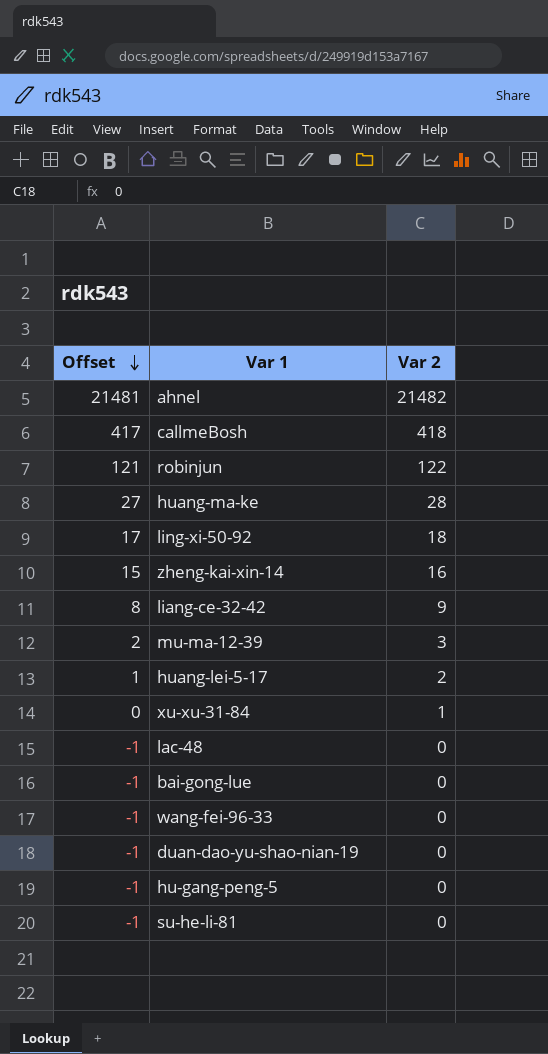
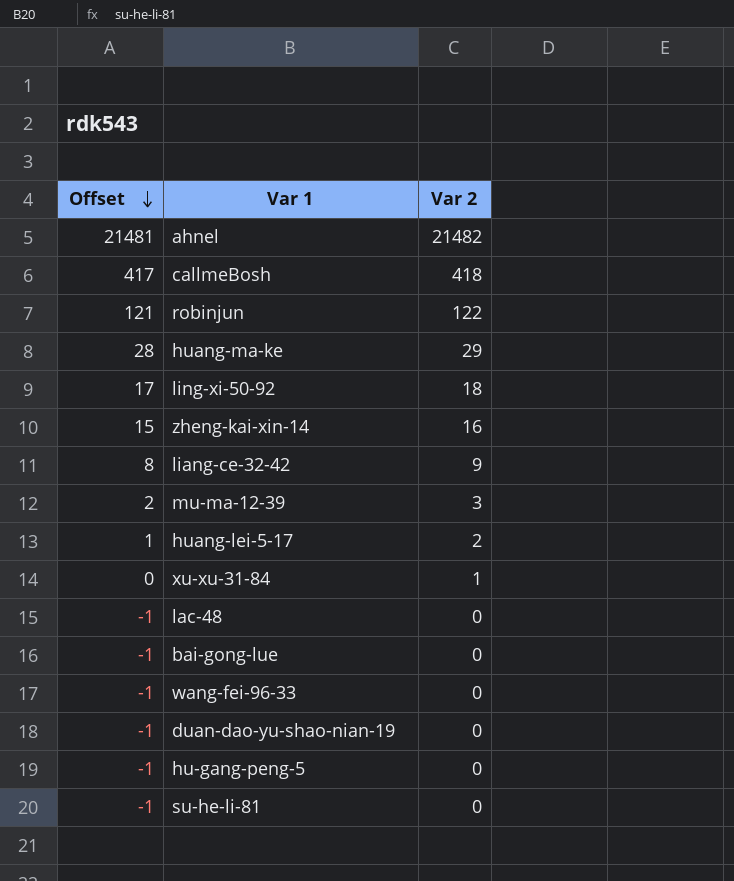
huang-ma-ke | Offset: 27 -> 28
huang-ma-ke | Var 2: 28 -> 29

